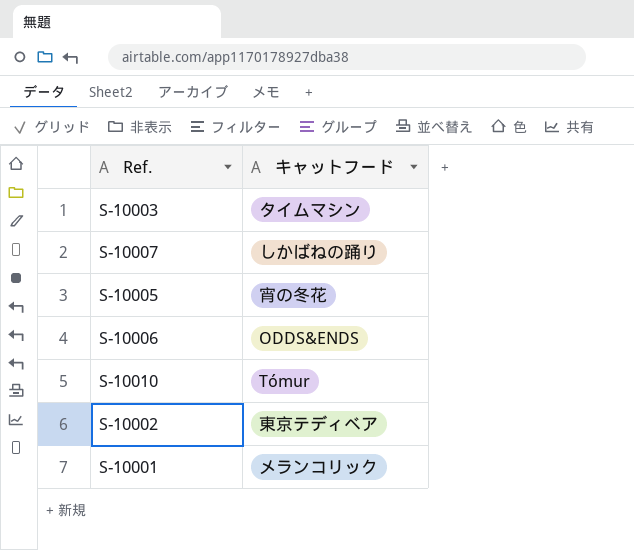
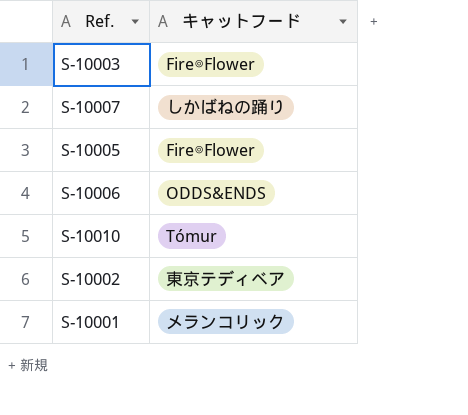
S-10003 | キャットフード: タイムマシン -> Fire◎Flower
S-10005 | キャットフード: 宵の冬花 -> Fire◎Flower

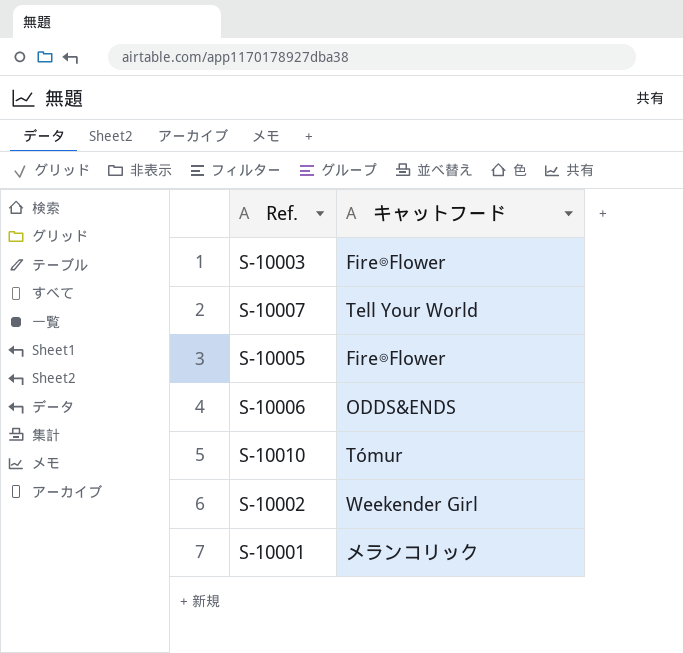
S-10007 | キャットフード: しかばねの踊り -> Tell Your World
S-10002 | キャットフード: 東京テディベア -> Weekender Girl

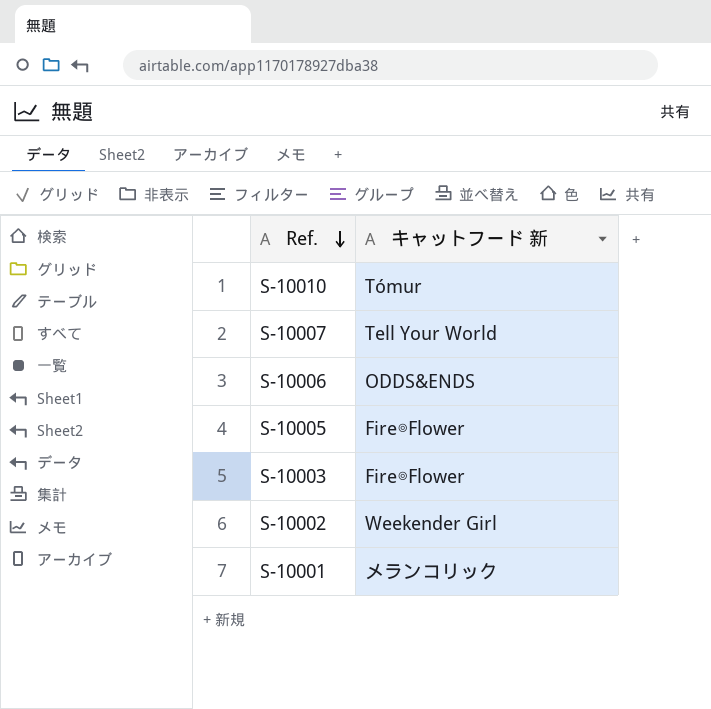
row order: none -> Ref. descending
column name: キャットフード -> キャットフード 新

